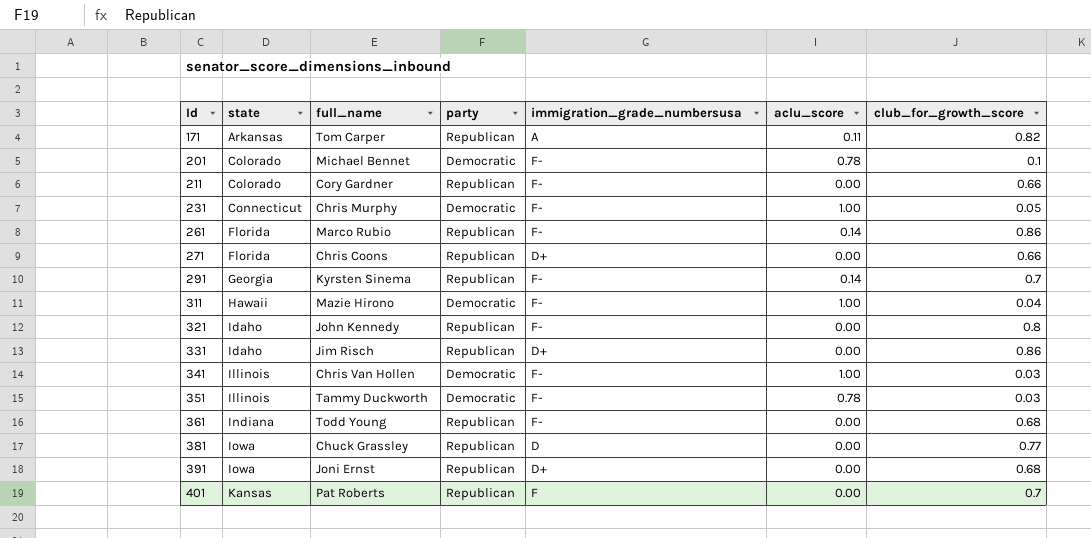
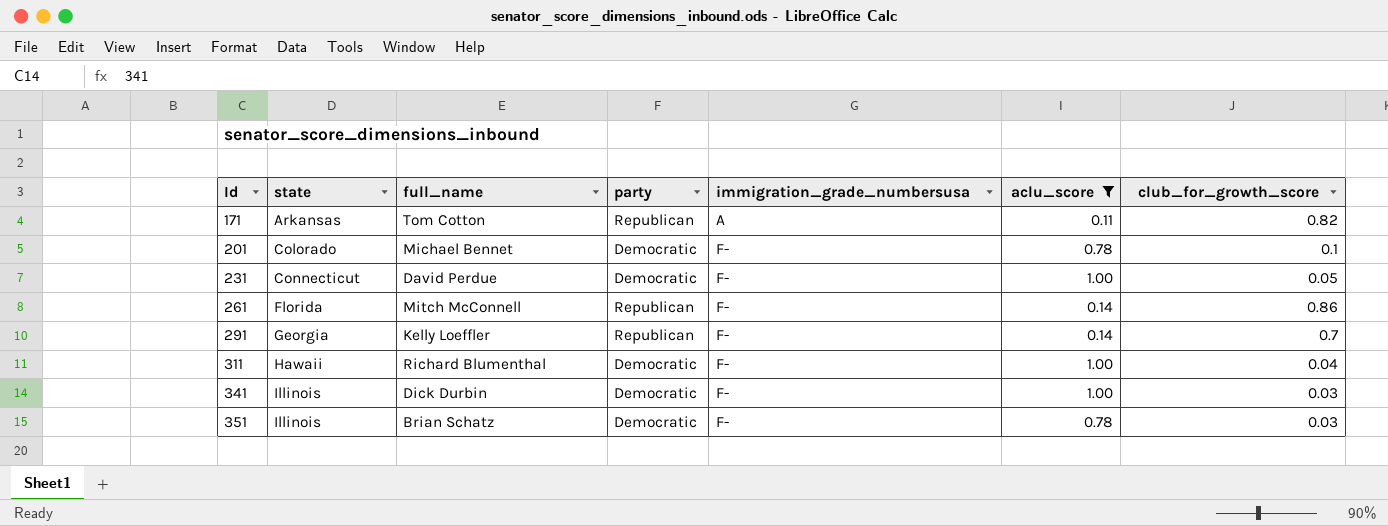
filter: none -> aclu_score != 0.00
171 | full_name: Tom Carper -> Tom Cotton
231 | full_name: Chris Murphy -> David Perdue
261 | full_name: Marco Rubio -> Mitch McConnell
291 | full_name: Kyrsten Sinema -> Kelly Loeffler
311 | full_name: Mazie Hirono -> Richard Blumenthal
341 | full_name: Chris Van Hollen -> Dick Durbin
351 | full_name: Tammy Duckworth -> Brian Schatz

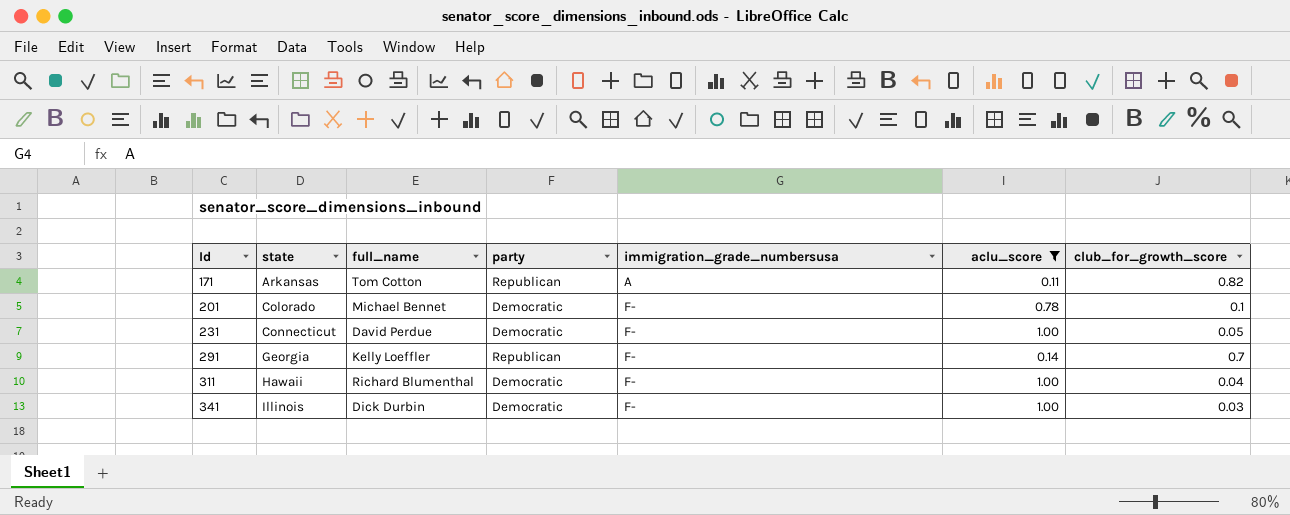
row 261: Florida | Mitch McConnell | Republican | F- | 0.14 | 0.86 -> none
row 351: Illinois | Brian Schatz | Democratic | F- | 0.78 | 0.03 -> none

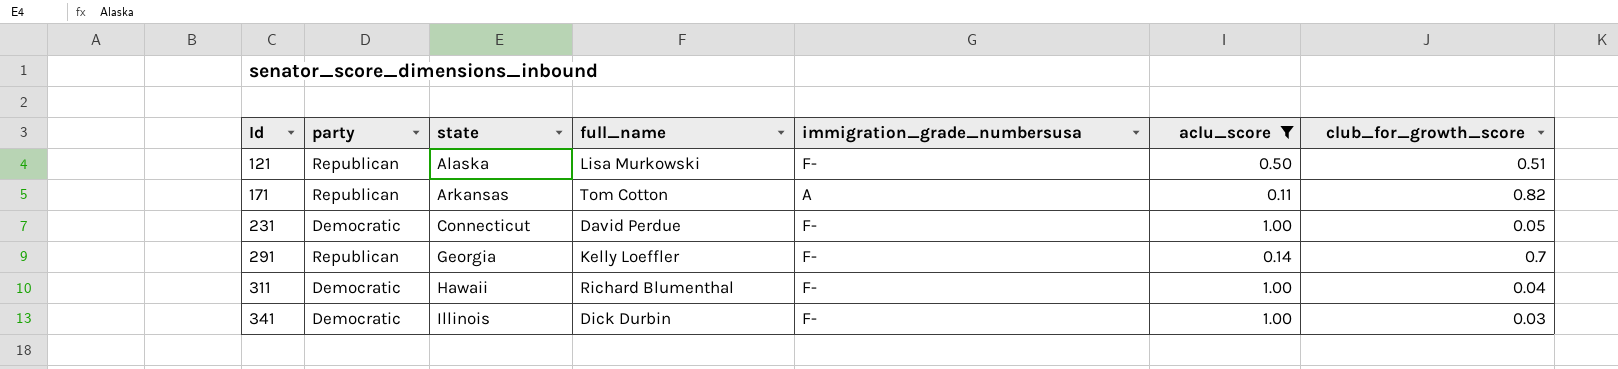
column party | position: 4 -> 2
row 201: Colorado | Michael Bennet | Democratic | F- | 0.78 | 0.1 -> none
row 121: none -> Republican | Alaska | Lisa Murkowski | F- | 0.50 | 0.51

